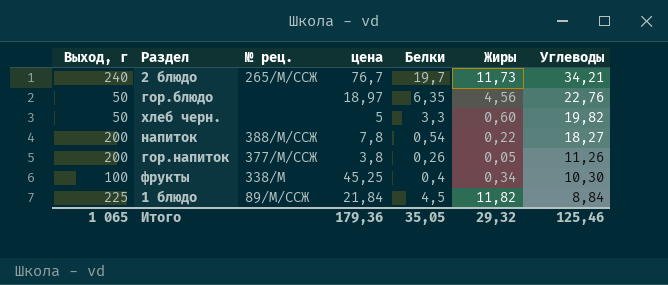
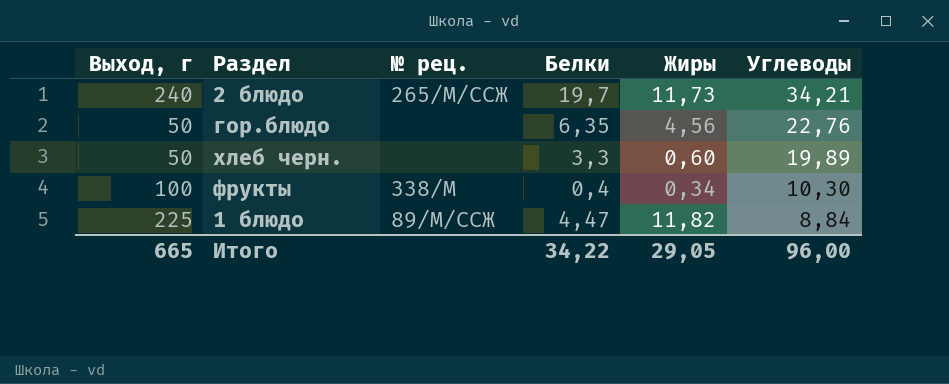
column цена | position: 4 -> none
row напиток: 200 | 388/М/ССЖ | 7,8 | 0,54 | 0,22 | 18,27 -> none
row гор.напиток: 200 | 377/М/ССЖ | 3,8 | 0,26 | 0,05 | 11,26 -> none
хлеб черн. | Углеводы: 19,82 -> 19,89
1 блюдо | Белки: 4,5 -> 4,47
Итого | Выход, г: 1 065 -> 665
Итого | Белки: 35,05 -> 34,22
Итого | Жиры: 29,32 -> 29,05
Итого | Углеводы: 125,46 -> 96,00

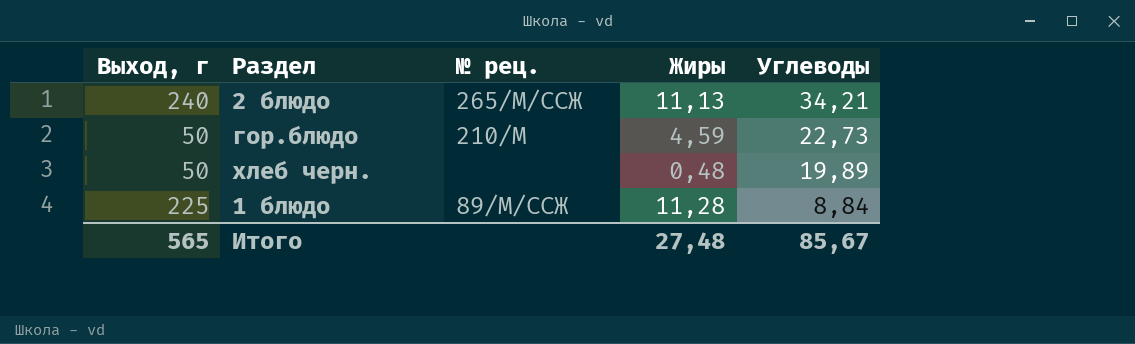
column Белки | position: 4 -> none
row фрукты: 100 | 338/М | 0,4 | 0,34 | 10,30 -> none
2 блюдо | Жиры: 11,73 -> 11,13
гор.блюдо | № рец.: none -> 210/М
гор.блюдо | Жиры: 4,56 -> 4,59
гор.блюдо | Углеводы: 22,76 -> 22,73
хлеб черн. | Жиры: 0,60 -> 0,48
1 блюдо | Жиры: 11,82 -> 11,28
Итого | Выход, г: 665 -> 565
Итого | Жиры: 29,05 -> 27,48
Итого | Углеводы: 96,00 -> 85,67

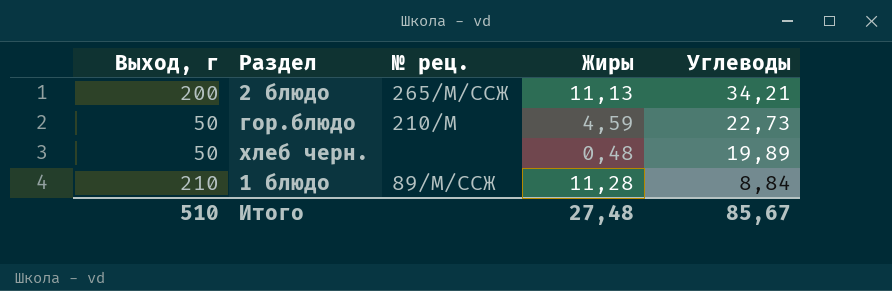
2 блюдо | Выход, г: 240 -> 200
1 блюдо | Выход, г: 225 -> 210
Итого | Выход, г: 565 -> 510

